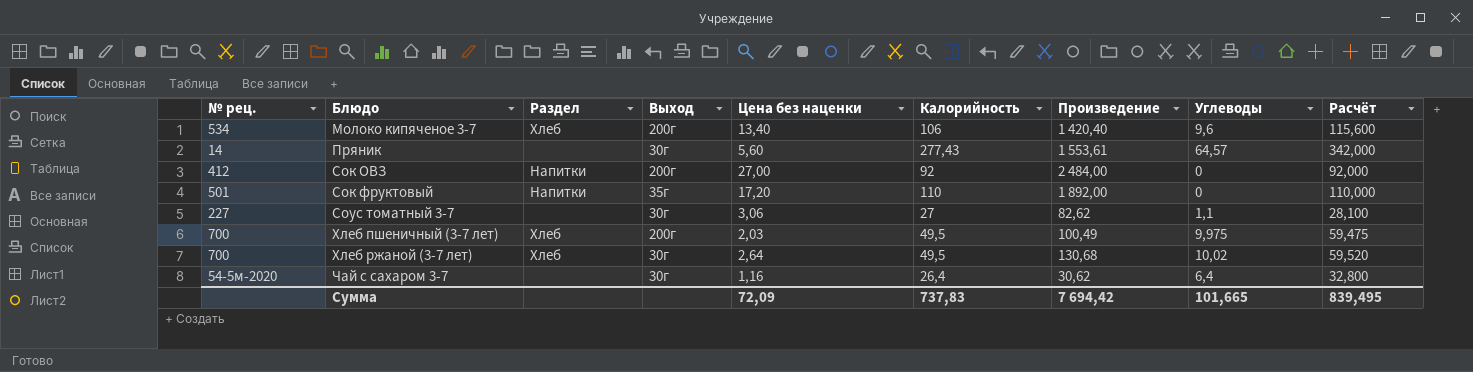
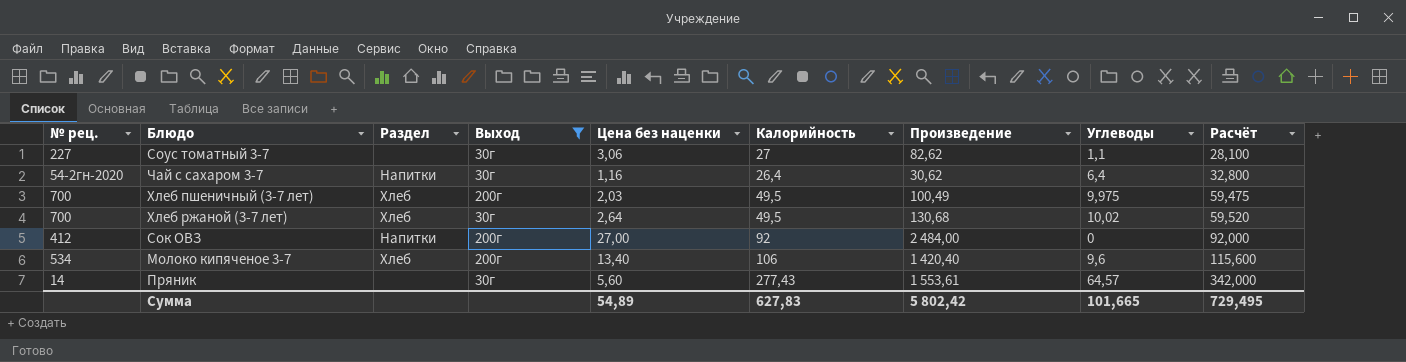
filter: none -> Выход != 35г
row order: Блюдо ascending -> Расчёт ascending
Чай с сахаром 3-7 | № рец.: 54-5м-2020 -> 54-2гн-2020
Чай с сахаром 3-7 | Раздел: none -> Напитки
Сумма | Цена без наценки: 72,09 -> 54,89
Сумма | Калорийность: 737,83 -> 627,83
Сумма | Произведение: 7 694,42 -> 5 802,42
Сумма | Расчёт: 839,495 -> 729,495

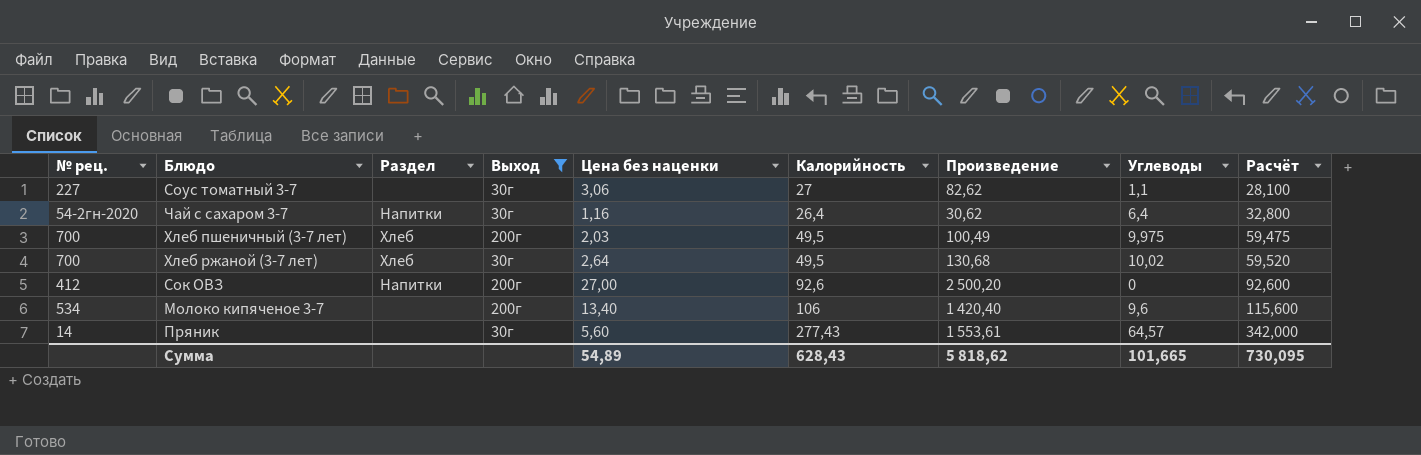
Сок ОВЗ | Калорийность: 92 -> 92,6
Сок ОВЗ | Произведение: 2 484,00 -> 2 500,20
Сок ОВЗ | Расчёт: 92,000 -> 92,600
Молоко кипяченое 3-7 | Раздел: Хлеб -> none
Сумма | Калорийность: 627,83 -> 628,43
Сумма | Произведение: 5 802,42 -> 5 818,62
Сумма | Расчёт: 729,495 -> 730,095

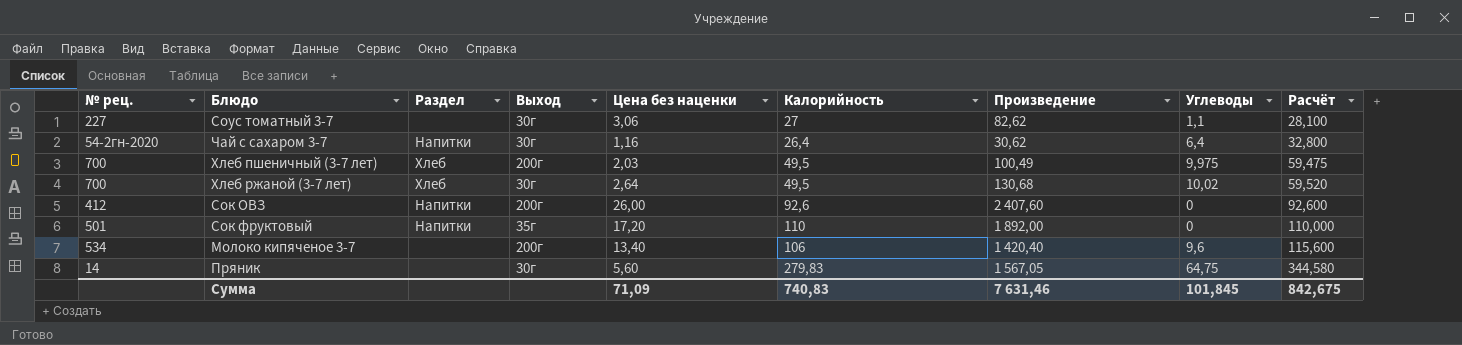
filter: Выход != 35г -> none
Сок ОВЗ | Цена без наценки: 27,00 -> 26,00
Сок ОВЗ | Произведение: 2 500,20 -> 2 407,60
Пряник | Калорийность: 277,43 -> 279,83
Пряник | Произведение: 1 553,61 -> 1 567,05
Пряник | Углеводы: 64,57 -> 64,75
Пряник | Расчёт: 342,000 -> 344,580
Сумма | Цена без наценки: 54,89 -> 71,09
Сумма | Калорийность: 628,43 -> 740,83
Сумма | Произведение: 5 818,62 -> 7 631,46
Сумма | Углеводы: 101,665 -> 101,845
Сумма | Расчёт: 730,095 -> 842,675

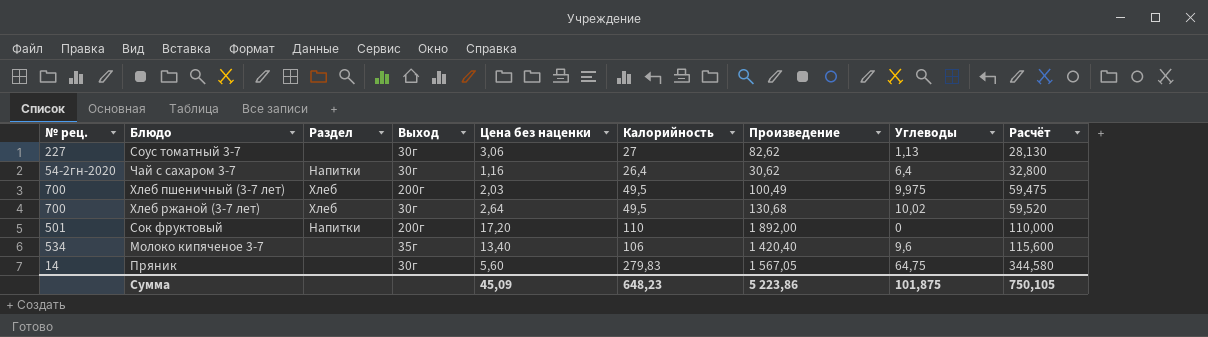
row Сок ОВЗ: 412 | Напитки | 200г | 26,00 | 92,6 | 2 407,60 | 0 | 92,600 -> none
Соус томатный 3-7 | Углеводы: 1,1 -> 1,13
Соус томатный 3-7 | Расчёт: 28,100 -> 28,130
Сок фруктовый | Выход: 35г -> 200г
Молоко кипяченое 3-7 | Выход: 200г -> 35г
Сумма | Цена без наценки: 71,09 -> 45,09
Сумма | Калорийность: 740,83 -> 648,23
Сумма | Произведение: 7 631,46 -> 5 223,86
Сумма | Углеводы: 101,845 -> 101,875
Сумма | Расчёт: 842,675 -> 750,105

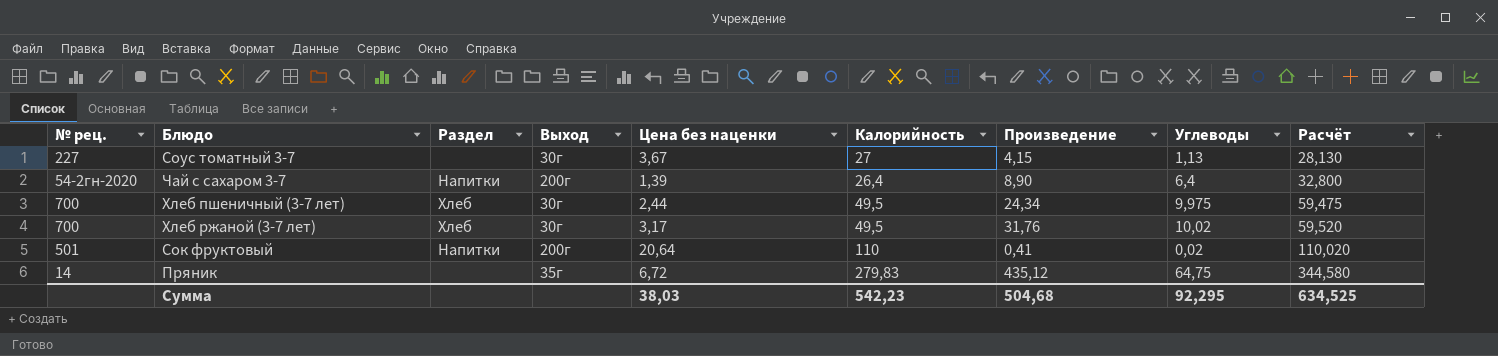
column Произведение | formula: [Цена без наценки] * [Калорийность] -> [Цена без наценки] * [Углеводы]
row Молоко кипяченое 3-7: 534 | none | 35г | 13,40 | 106 | 1 420,40 | 9,6 | 115,600 -> none
Соус томатный 3-7 | Цена без наценки: 3,06 -> 3,67
Чай с сахаром 3-7 | Выход: 30г -> 200г
Чай с сахаром 3-7 | Цена без наценки: 1,16 -> 1,39
Хлеб пшеничный (3-7 лет) | Выход: 200г -> 30г
Хлеб пшеничный (3-7 лет) | Цена без наценки: 2,03 -> 2,44
Хлеб ржаной (3-7 лет) | Цена без наценки: 2,64 -> 3,17
Сок фруктовый | Цена без наценки: 17,20 -> 20,64
Сок фруктовый | Углеводы: 0 -> 0,02
Сок фруктовый | Расчёт: 110,000 -> 110,020
Пряник | Выход: 30г -> 35г
Пряник | Цена без наценки: 5,60 -> 6,72
Сумма | Цена без наценки: 45,09 -> 38,03
Сумма | Калорийность: 648,23 -> 542,23
Сумма | Произведение: 5 223,86 -> 504,68
Сумма | Углеводы: 101,875 -> 92,295
Сумма | Расчёт: 750,105 -> 634,525

